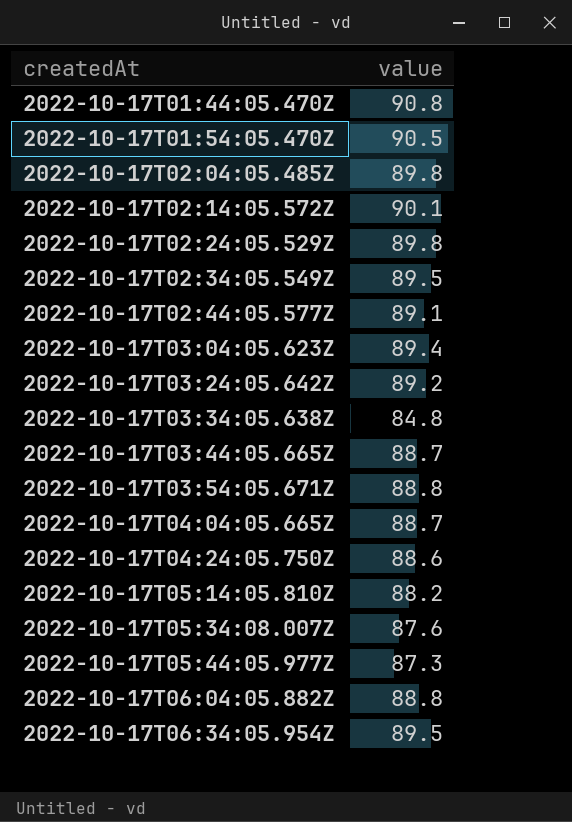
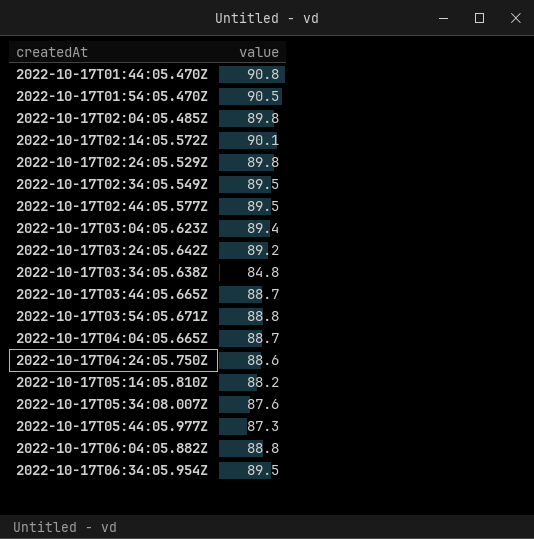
2022-10-17T02:44:05.577Z | value: 89.1 -> 89.5

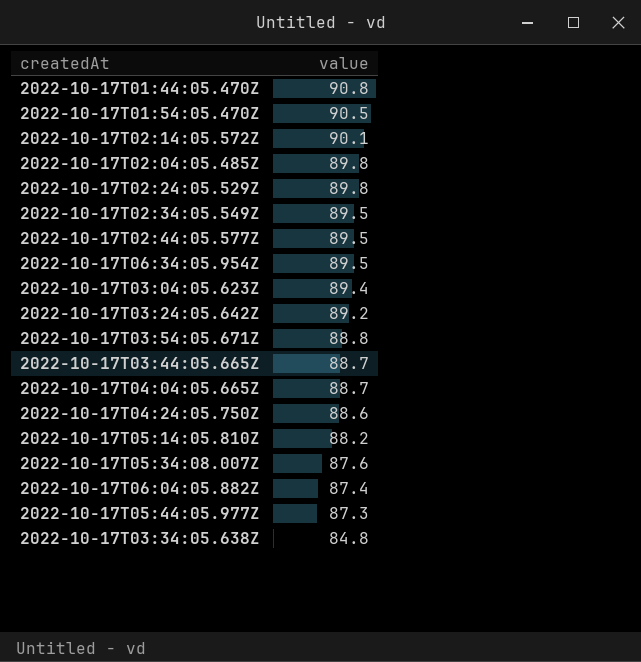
row order: createdAt ascending -> value descending
2022-10-17T06:04:05.882Z | value: 88.8 -> 87.4

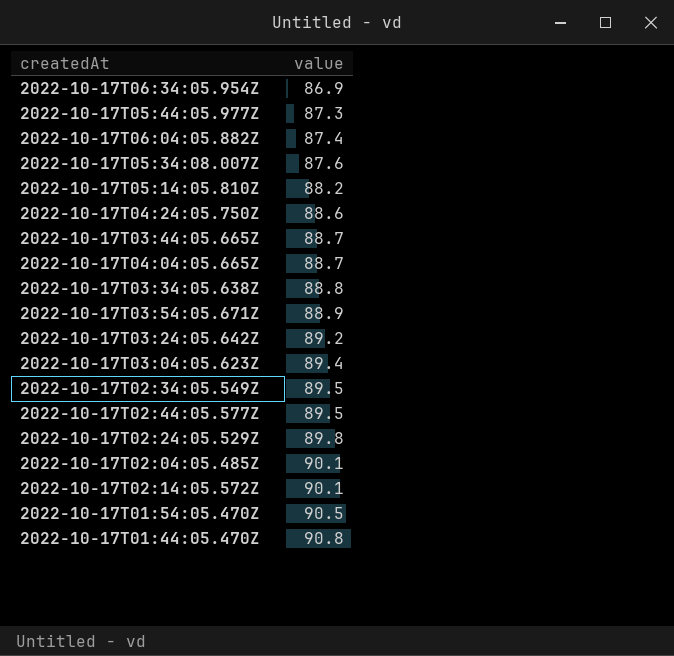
row order: value descending -> value ascending
2022-10-17T06:34:05.954Z | value: 89.5 -> 86.9
2022-10-17T03:34:05.638Z | value: 84.8 -> 88.8
2022-10-17T03:54:05.671Z | value: 88.8 -> 88.9
2022-10-17T02:04:05.485Z | value: 89.8 -> 90.1

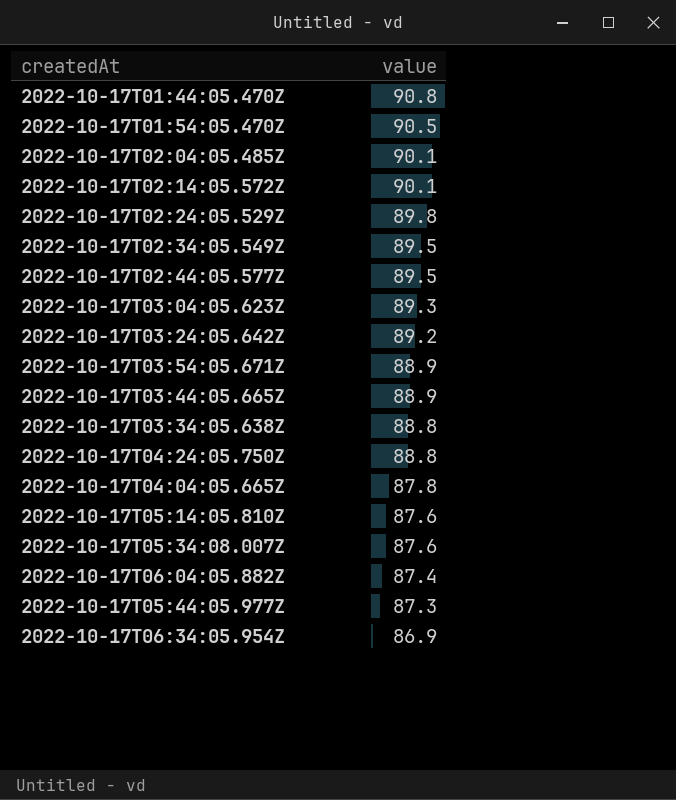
row order: value ascending -> value descending
2022-10-17T03:04:05.623Z | value: 89.4 -> 89.3
2022-10-17T03:44:05.665Z | value: 88.7 -> 88.9
2022-10-17T04:24:05.750Z | value: 88.6 -> 88.8
2022-10-17T04:04:05.665Z | value: 88.7 -> 87.8
2022-10-17T05:14:05.810Z | value: 88.2 -> 87.6

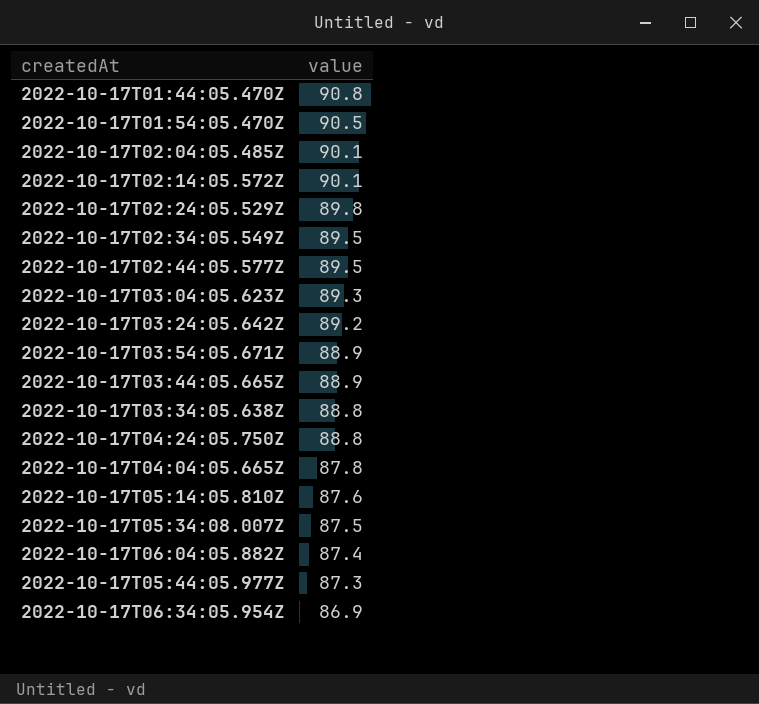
2022-10-17T05:34:08.007Z | value: 87.6 -> 87.5

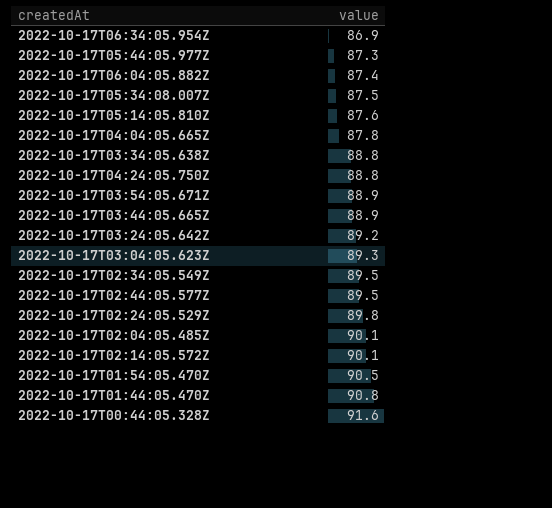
row order: value descending -> value ascending
row 2022-10-17T00:44:05.328Z: none -> 91.6

